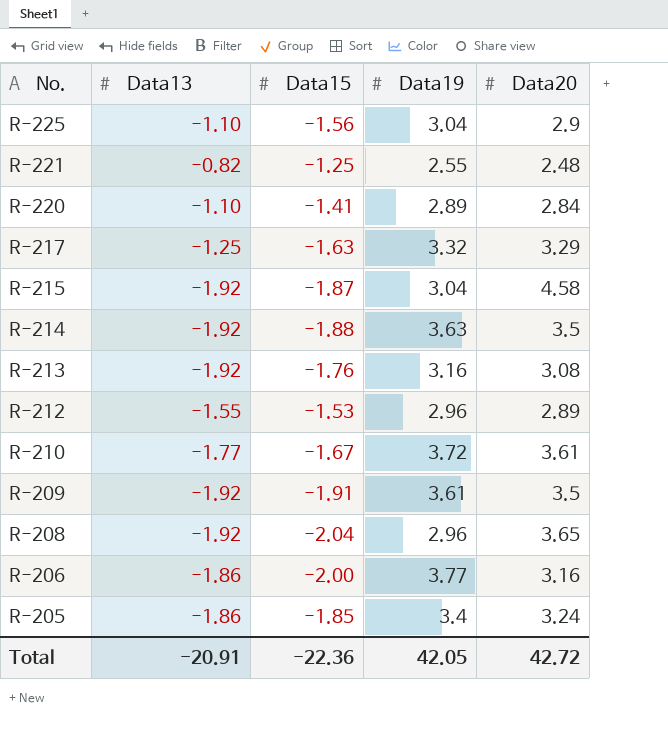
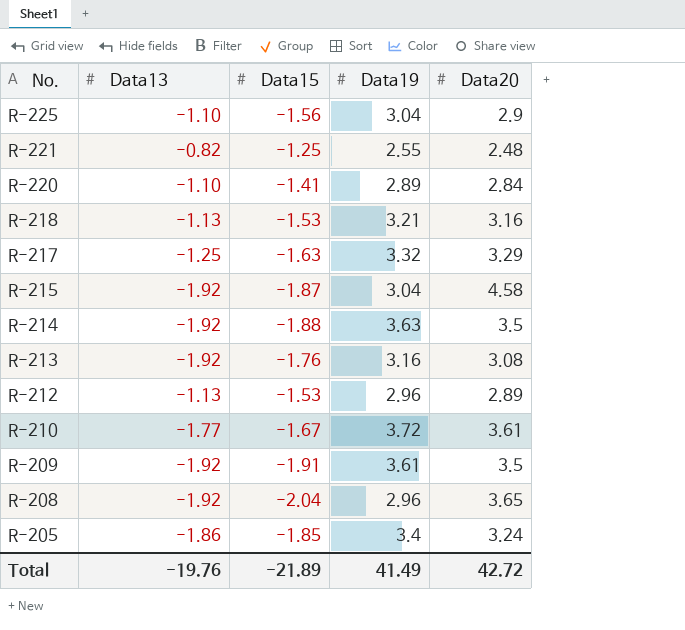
row R-206: -1.86 | -2.00 | 3.77 | 3.16 -> none
row R-218: none -> -1.13 | -1.53 | 3.21 | 3.16
R-212 | Data13: -1.55 -> -1.13
Total | Data13: -20.91 -> -19.76
Total | Data15: -22.36 -> -21.89
Total | Data19: 42.05 -> 41.49

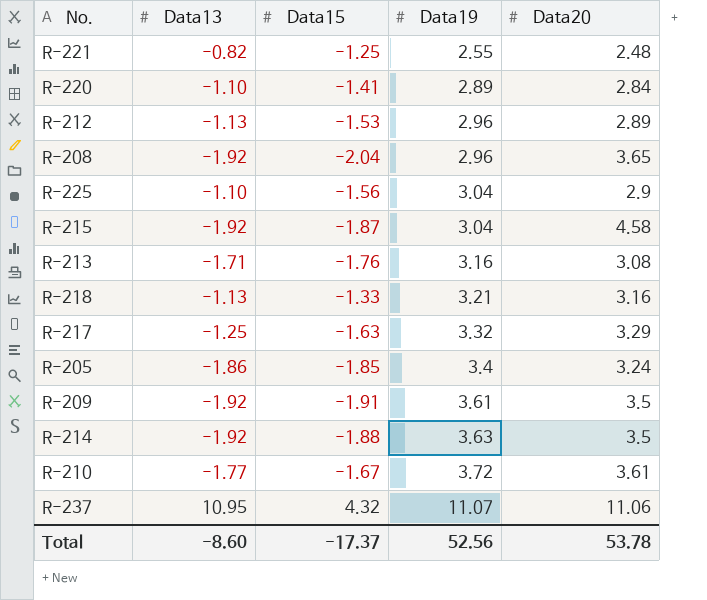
row order: No. descending -> Data19 ascending
R-213 | Data13: -1.92 -> -1.71
R-218 | Data15: -1.53 -> -1.33
row R-237: none -> 10.95 | 4.32 | 11.07 | 11.06
Total | Data13: -19.76 -> -8.60
Total | Data15: -21.89 -> -17.37
Total | Data19: 41.49 -> 52.56
Total | Data20: 42.72 -> 53.78

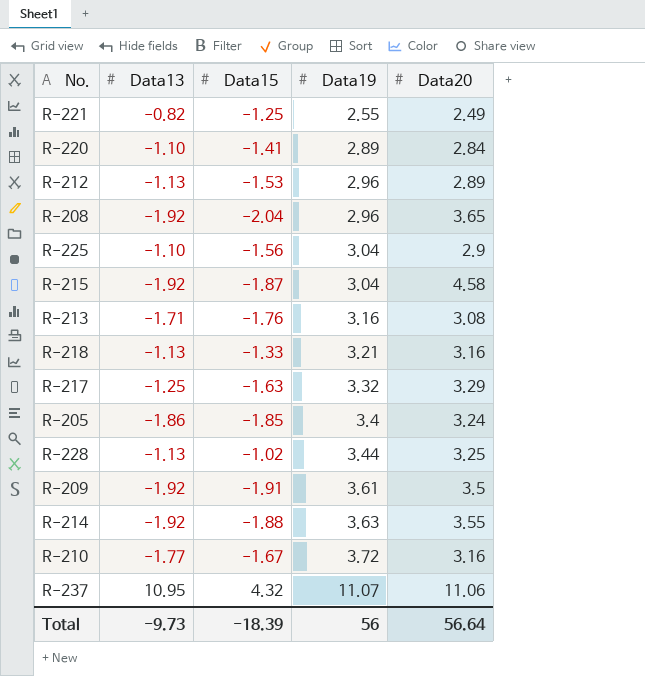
R-221 | Data20: 2.48 -> 2.49
row R-228: none -> -1.13 | -1.02 | 3.44 | 3.25
R-214 | Data20: 3.5 -> 3.55
R-210 | Data20: 3.61 -> 3.16
Total | Data13: -8.60 -> -9.73
Total | Data15: -17.37 -> -18.39
Total | Data19: 52.56 -> 56
Total | Data20: 53.78 -> 56.64

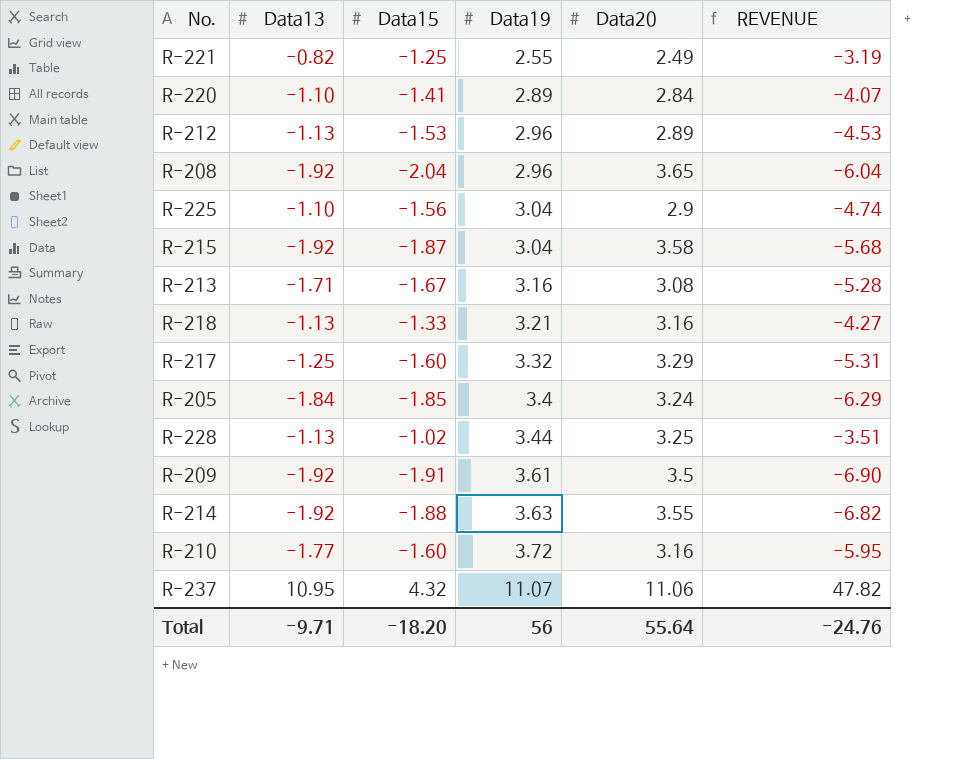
column REVENUE | formula: none -> [Data15] * [Data19]
R-215 | Data20: 4.58 -> 3.58
R-213 | Data15: -1.76 -> -1.67
R-217 | Data15: -1.63 -> -1.60
R-205 | Data13: -1.86 -> -1.84
R-210 | Data15: -1.67 -> -1.60
Total | Data13: -9.73 -> -9.71
Total | Data15: -18.39 -> -18.20
Total | Data20: 56.64 -> 55.64

